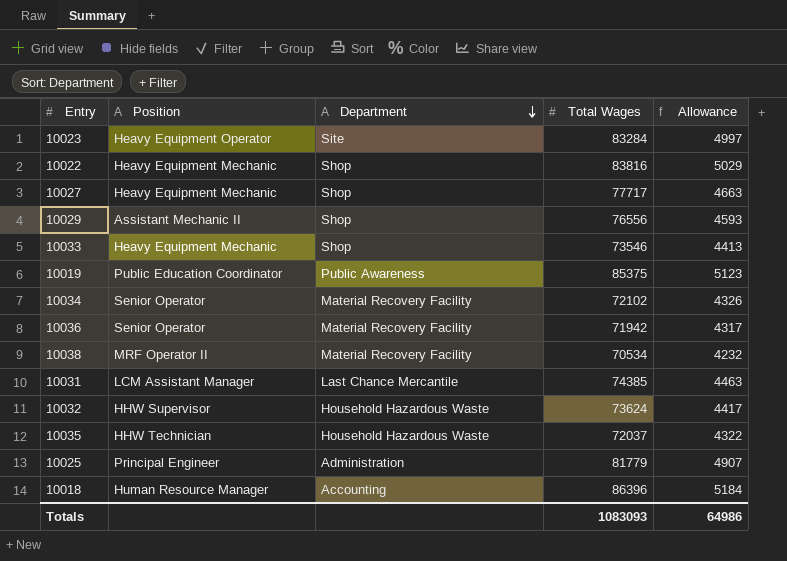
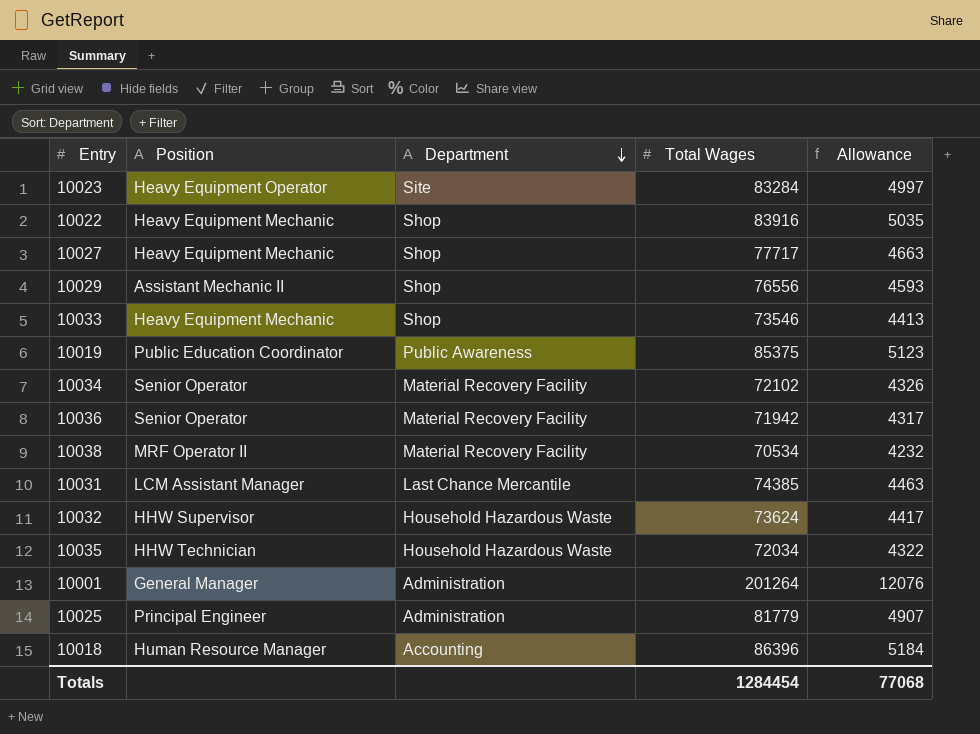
10022 | Total Wages: 83816 -> 83916
10022 | Allowance: 5029 -> 5035
10035 | Total Wages: 72037 -> 72034
row 10001: none -> General Manager | Administration | 201264 | 12076
Totals | Total Wages: 1083093 -> 1284454
Totals | Allowance: 64986 -> 77068

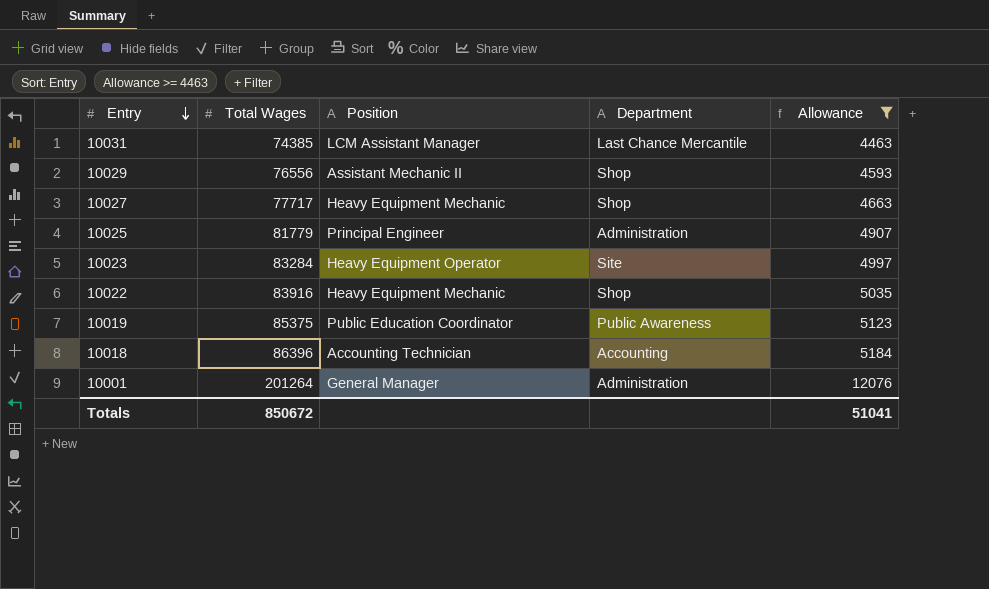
filter: none -> Allowance >= 4463
row order: Department descending -> Entry descending
column Total Wages | position: 4 -> 2
10018 | Position: Human Resource Manager -> Accounting Technician
Totals | Total Wages: 1284454 -> 850672
Totals | Allowance: 77068 -> 51041

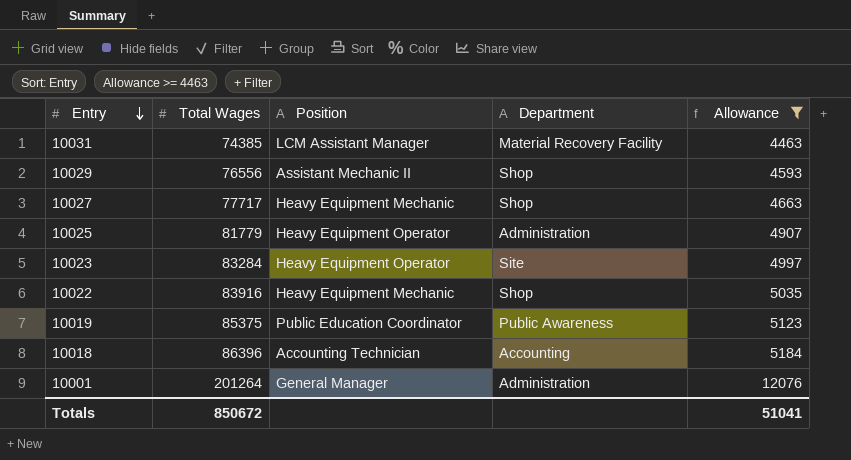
10031 | Department: Last Chance Mercantile -> Material Recovery Facility
10025 | Position: Principal Engineer -> Heavy Equipment Operator

